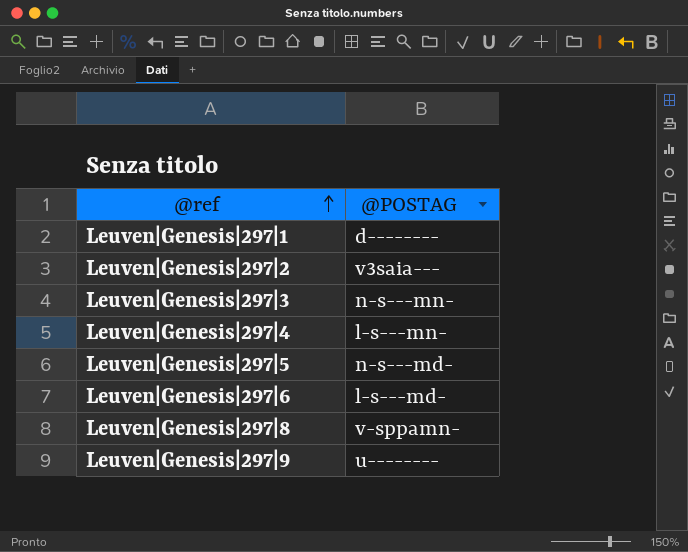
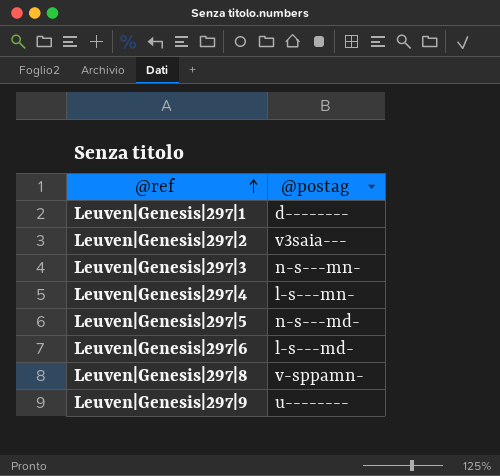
column name: @POSTAG -> @postag

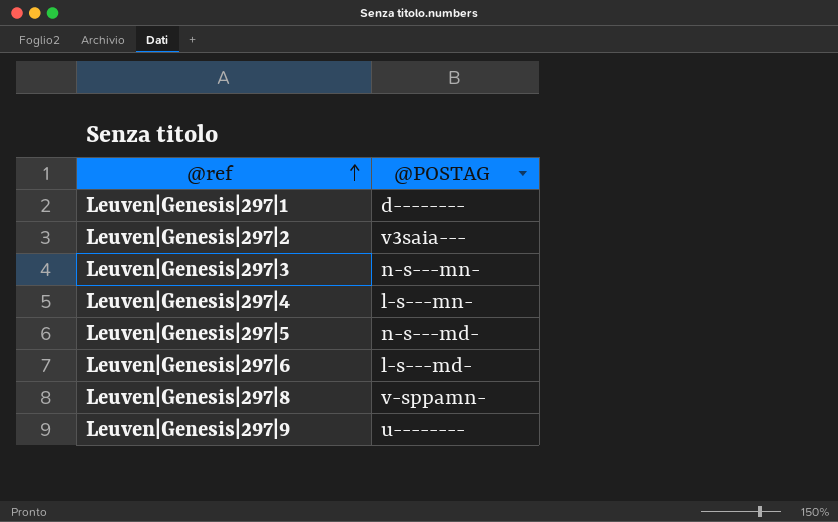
column name: @postag -> @POSTAG

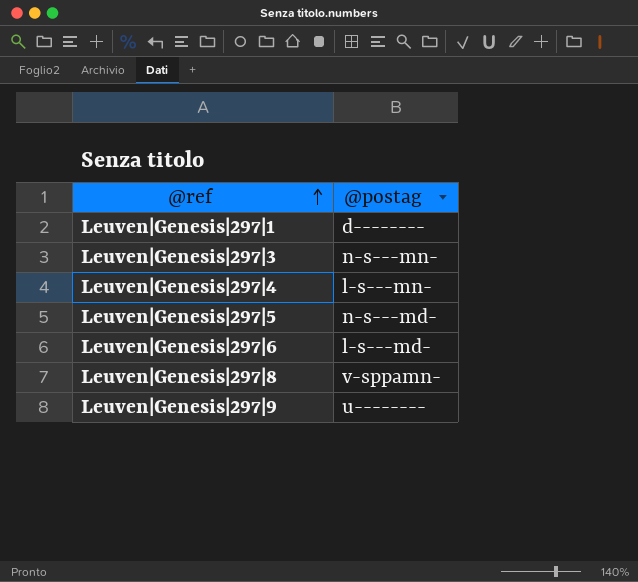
column name: @POSTAG -> @postag
row Leuven|Genesis|297|2: v3saia--- -> none

